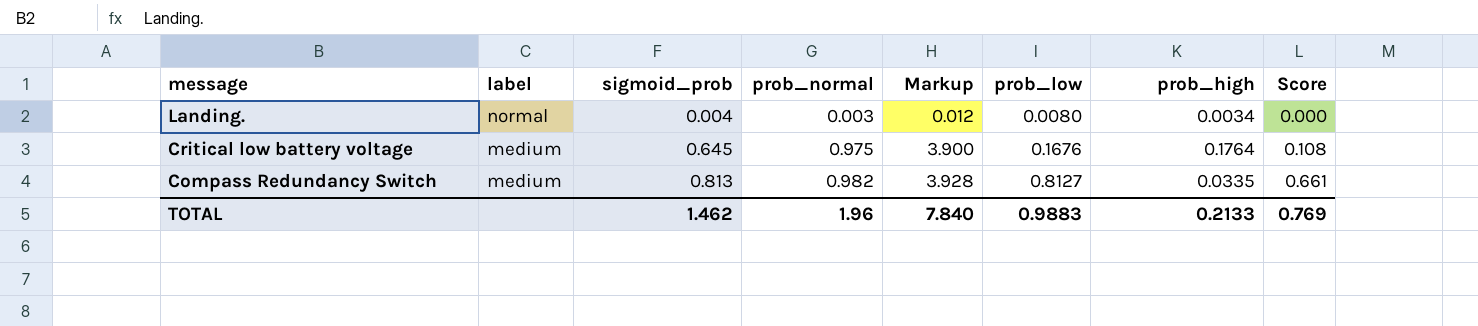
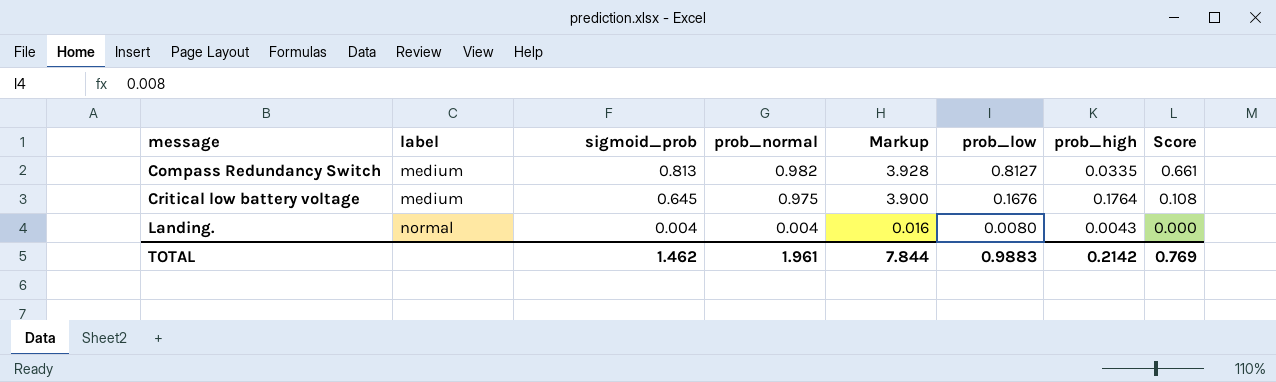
row order: message descending -> message ascending
Landing. | prob_normal: 0.003 -> 0.004
Landing. | Markup: 0.012 -> 0.016
Landing. | prob_high: 0.0034 -> 0.0043
TOTAL | prob_normal: 1.96 -> 1.961
TOTAL | Markup: 7.840 -> 7.844
TOTAL | prob_high: 0.2133 -> 0.2142

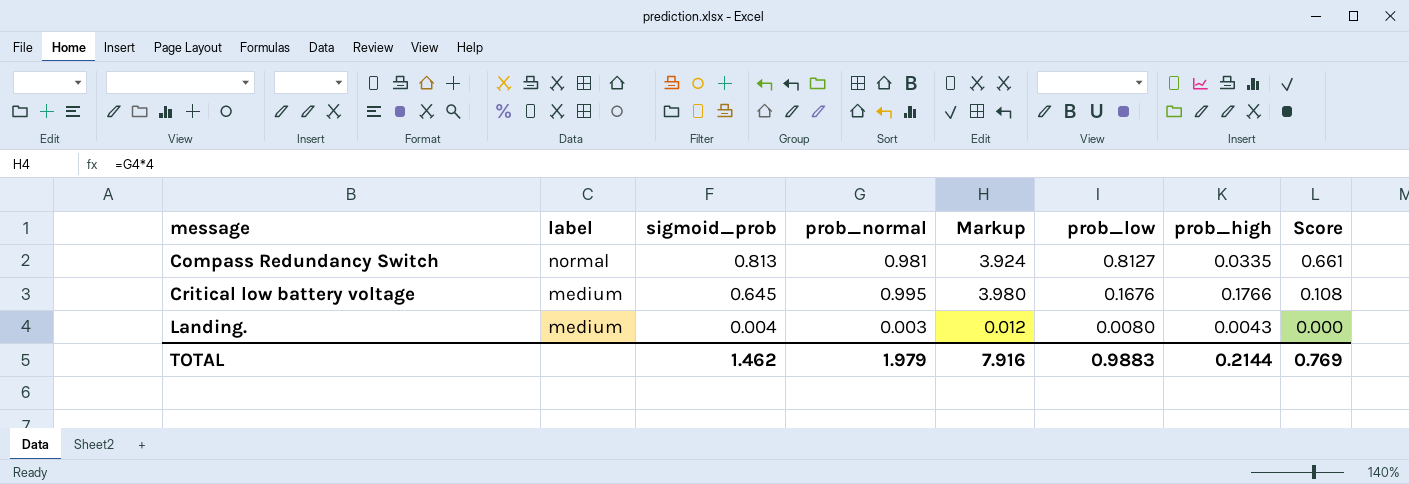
Compass Redundancy Switch | label: medium -> normal
Compass Redundancy Switch | prob_normal: 0.982 -> 0.981
Compass Redundancy Switch | Markup: 3.928 -> 3.924
Critical low battery voltage | prob_normal: 0.975 -> 0.995
Critical low battery voltage | Markup: 3.900 -> 3.980
Critical low battery voltage | prob_high: 0.1764 -> 0.1766
Landing. | label: normal -> medium
Landing. | prob_normal: 0.004 -> 0.003
Landing. | Markup: 0.016 -> 0.012
TOTAL | prob_normal: 1.961 -> 1.979
TOTAL | Markup: 7.844 -> 7.916
TOTAL | prob_high: 0.2142 -> 0.2144

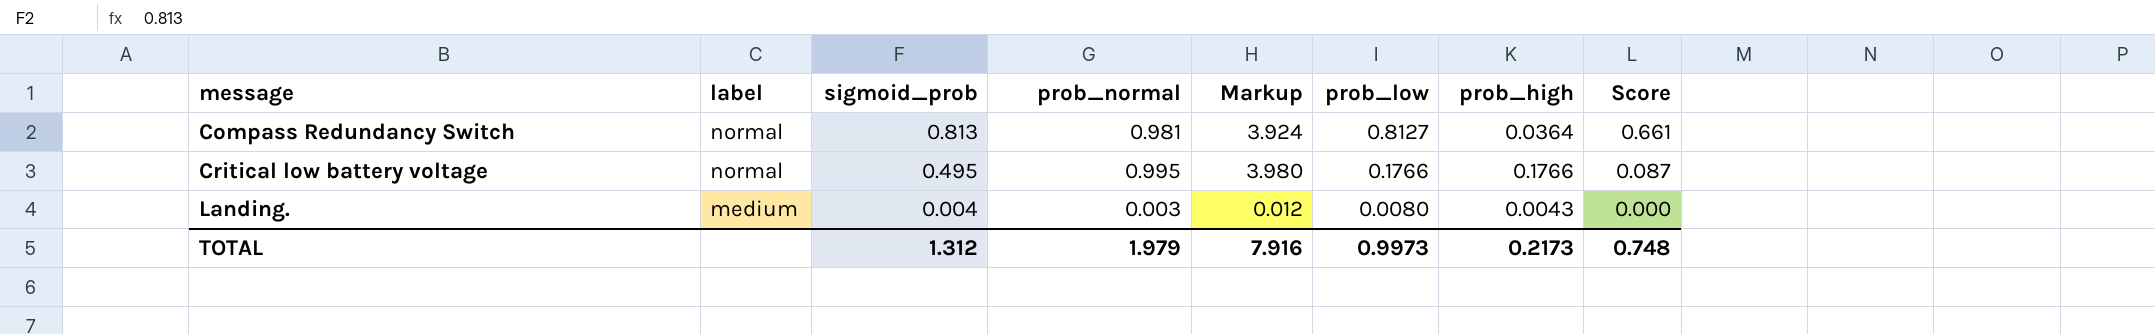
Compass Redundancy Switch | prob_high: 0.0335 -> 0.0364
Critical low battery voltage | label: medium -> normal
Critical low battery voltage | sigmoid_prob: 0.645 -> 0.495
Critical low battery voltage | prob_low: 0.1676 -> 0.1766
Critical low battery voltage | Score: 0.108 -> 0.087
TOTAL | sigmoid_prob: 1.462 -> 1.312
TOTAL | prob_low: 0.9883 -> 0.9973
TOTAL | prob_high: 0.2144 -> 0.2173
TOTAL | Score: 0.769 -> 0.748

